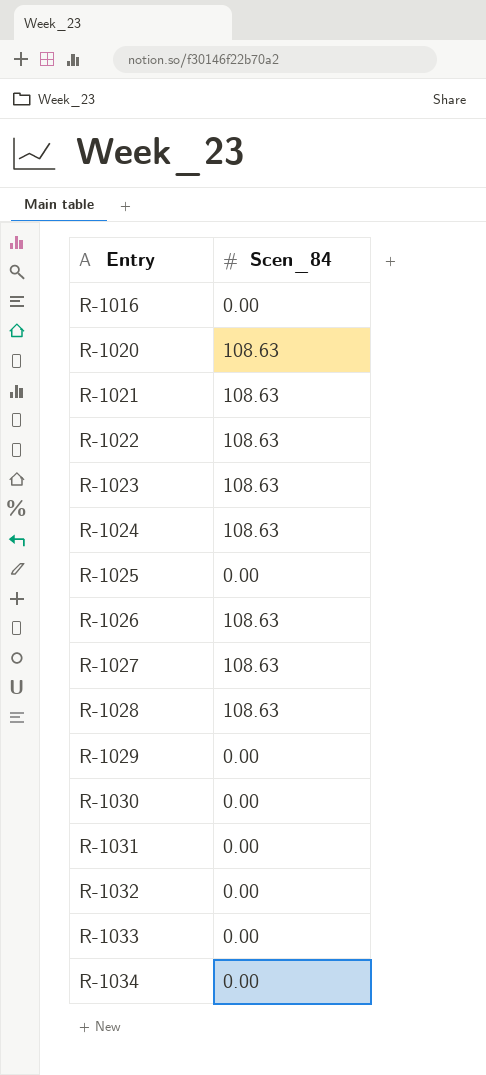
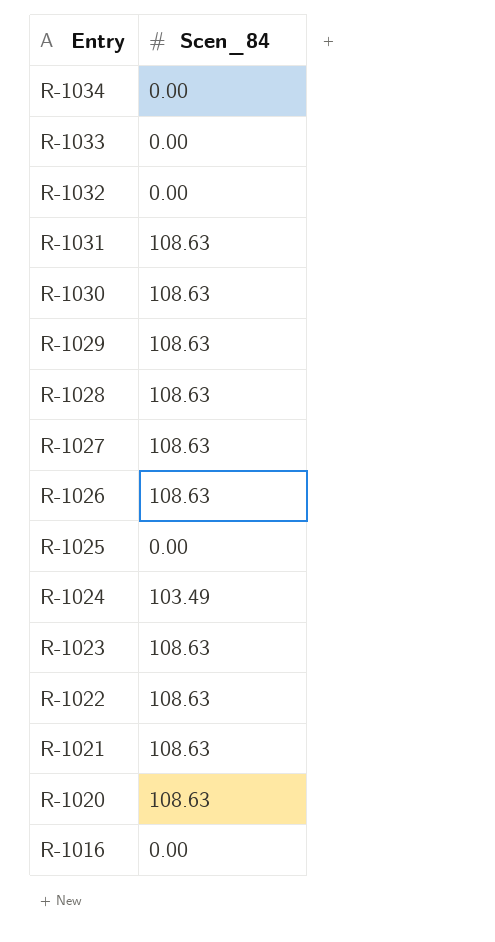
row order: Entry ascending -> Entry descending
R-1031 | Scen_84: 0.00 -> 108.63
R-1030 | Scen_84: 0.00 -> 108.63
R-1029 | Scen_84: 0.00 -> 108.63
R-1024 | Scen_84: 108.63 -> 103.49

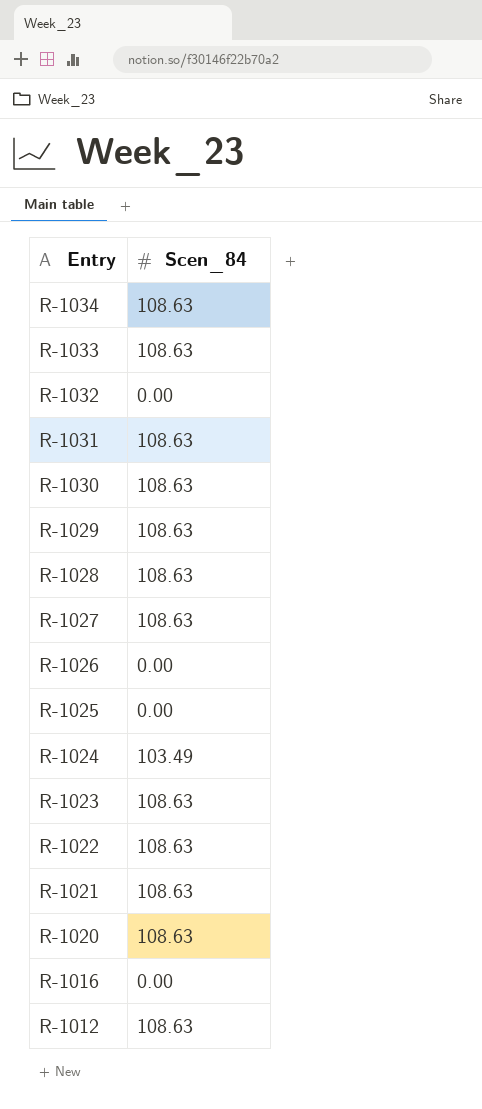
R-1034 | Scen_84: 0.00 -> 108.63
R-1033 | Scen_84: 0.00 -> 108.63
R-1026 | Scen_84: 108.63 -> 0.00
row R-1012: none -> 108.63

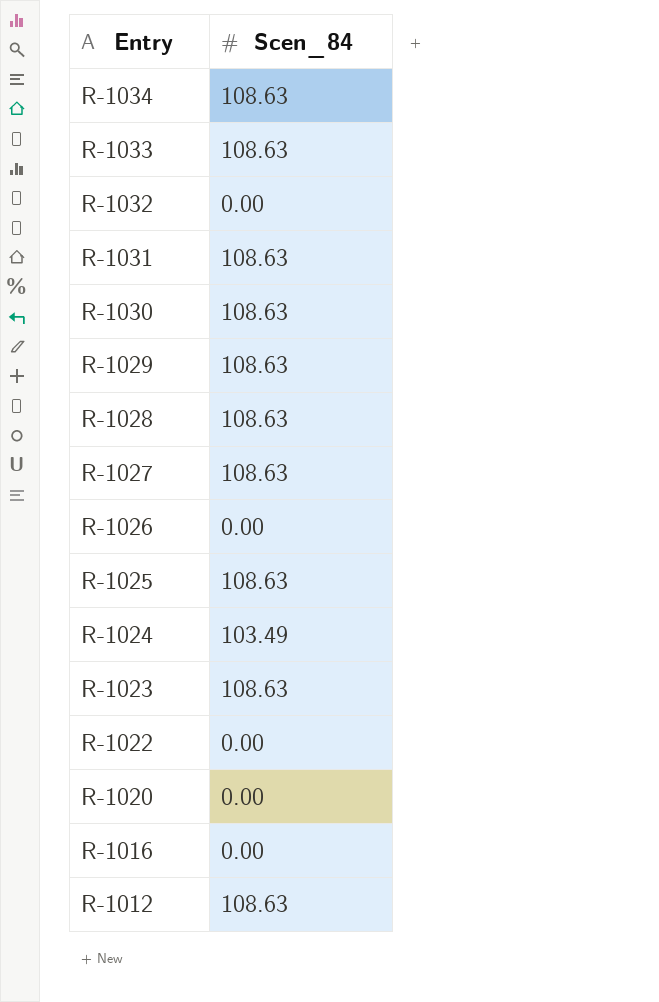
row R-1021: 108.63 -> none
R-1025 | Scen_84: 0.00 -> 108.63
R-1022 | Scen_84: 108.63 -> 0.00
R-1020 | Scen_84: 108.63 -> 0.00

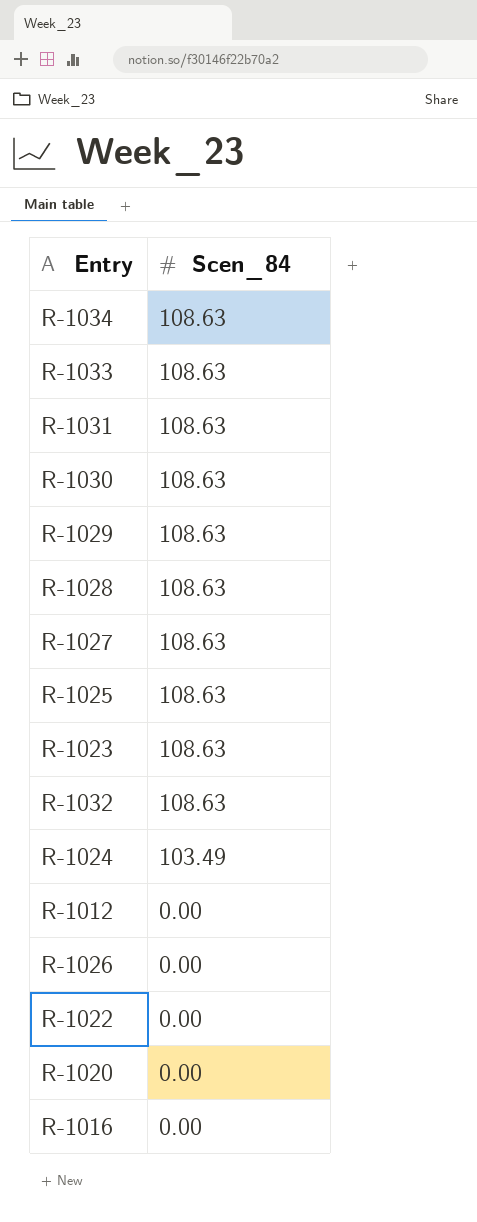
row order: Entry descending -> Scen_84 descending
R-1032 | Scen_84: 0.00 -> 108.63
R-1012 | Scen_84: 108.63 -> 0.00

